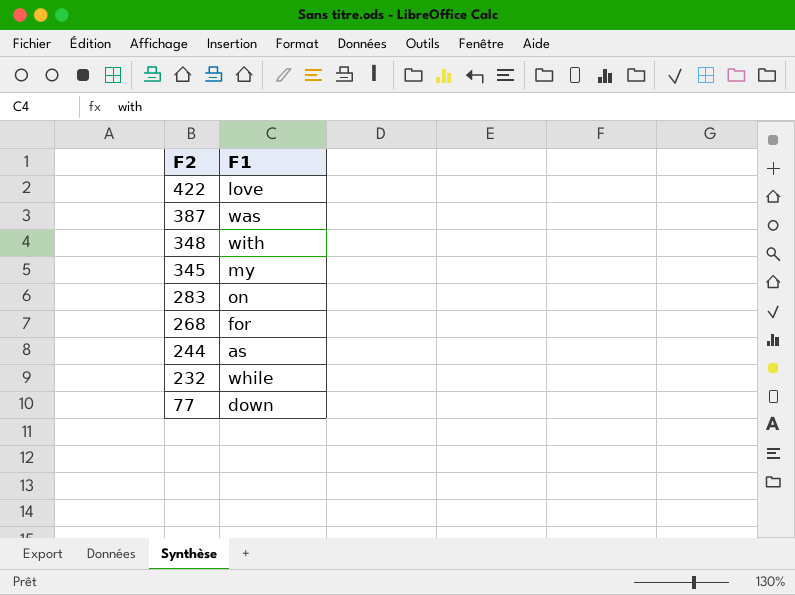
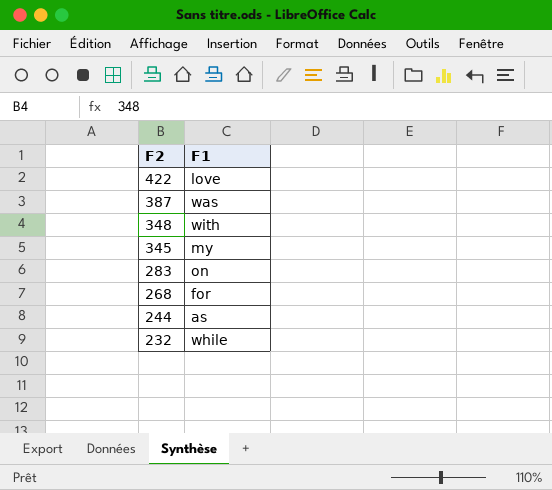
row 77: down -> none

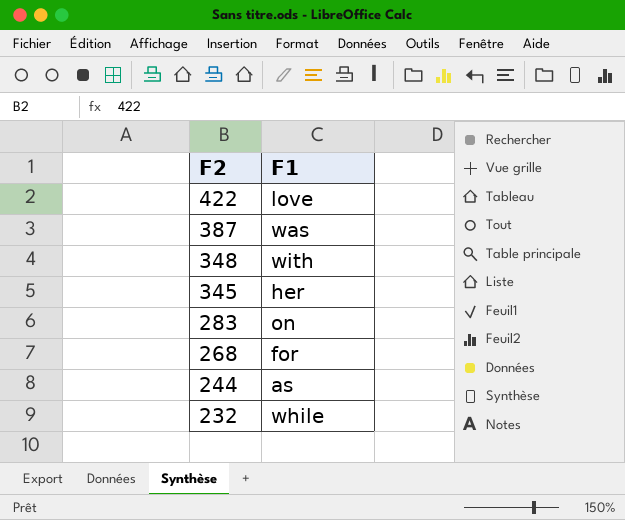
345 | F1: my -> her

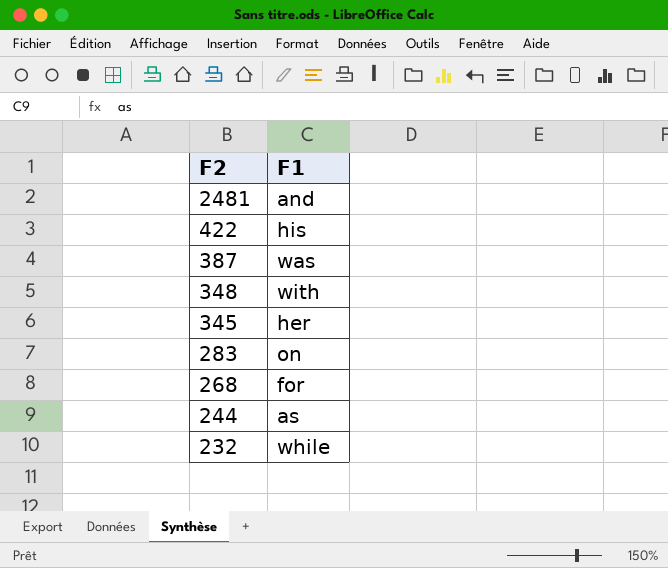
row 2481: none -> and
422 | F1: love -> his

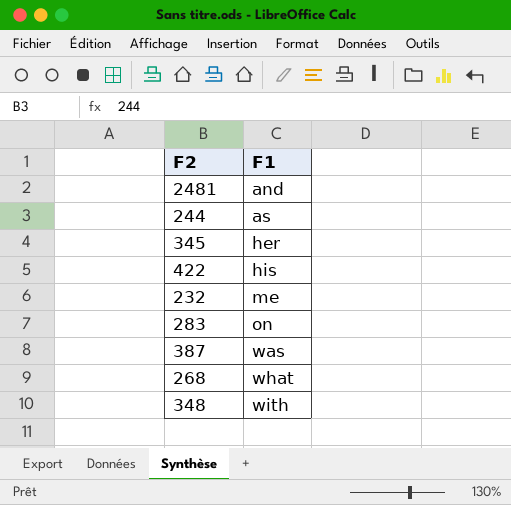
row order: F2 descending -> F1 ascending
232 | F1: while -> me
268 | F1: for -> what

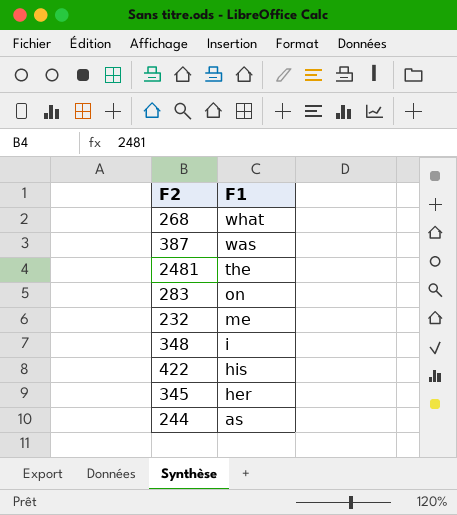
row order: F1 ascending -> F1 descending
2481 | F1: and -> the
348 | F1: with -> i

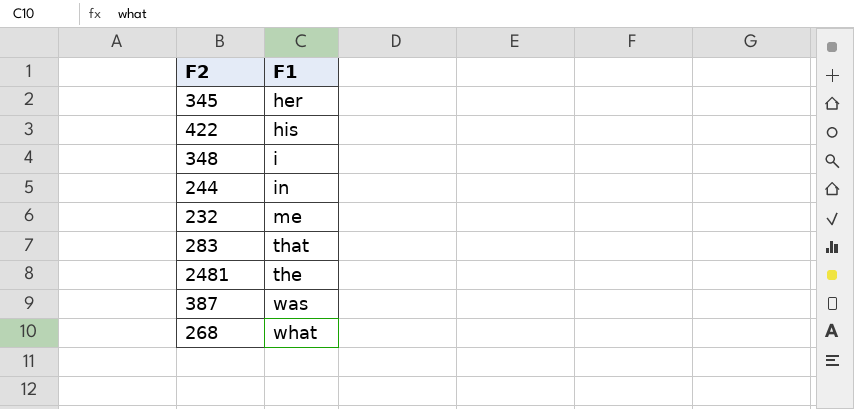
row order: F1 descending -> F1 ascending
244 | F1: as -> in
283 | F1: on -> that

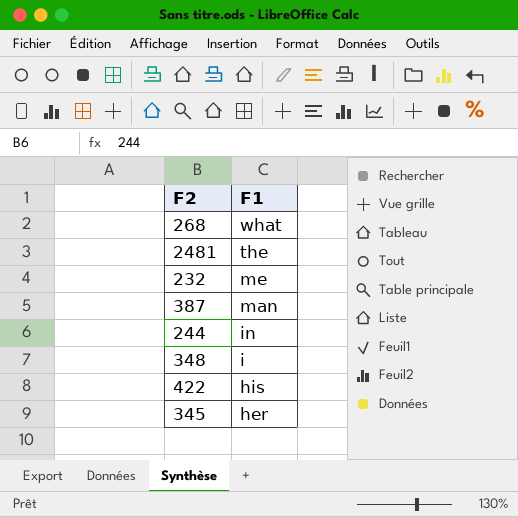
row order: F1 ascending -> F1 descending
row 283: that -> none
387 | F1: was -> man

